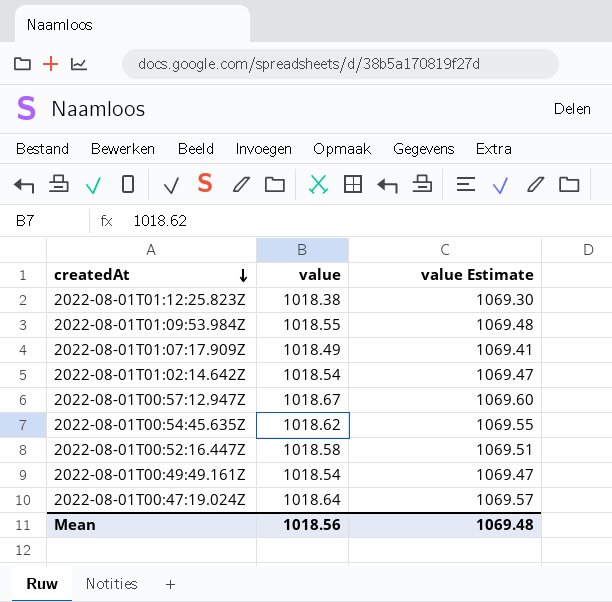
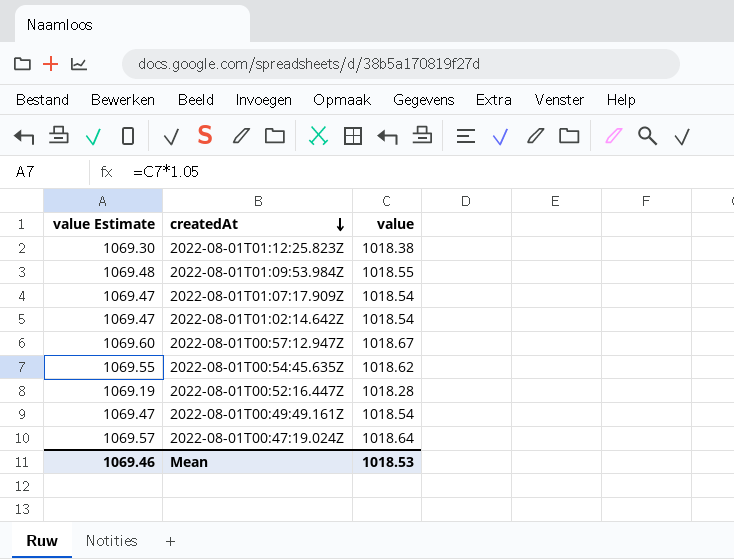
column value Estimate | position: 3 -> 1
2022-08-01T01:07:17.909Z | value Estimate: 1069.41 -> 1069.47
2022-08-01T01:07:17.909Z | value: 1018.49 -> 1018.54
2022-08-01T00:52:16.447Z | value Estimate: 1069.51 -> 1069.19
2022-08-01T00:52:16.447Z | value: 1018.58 -> 1018.28
Mean | value Estimate: 1069.48 -> 1069.46
Mean | value: 1018.56 -> 1018.53

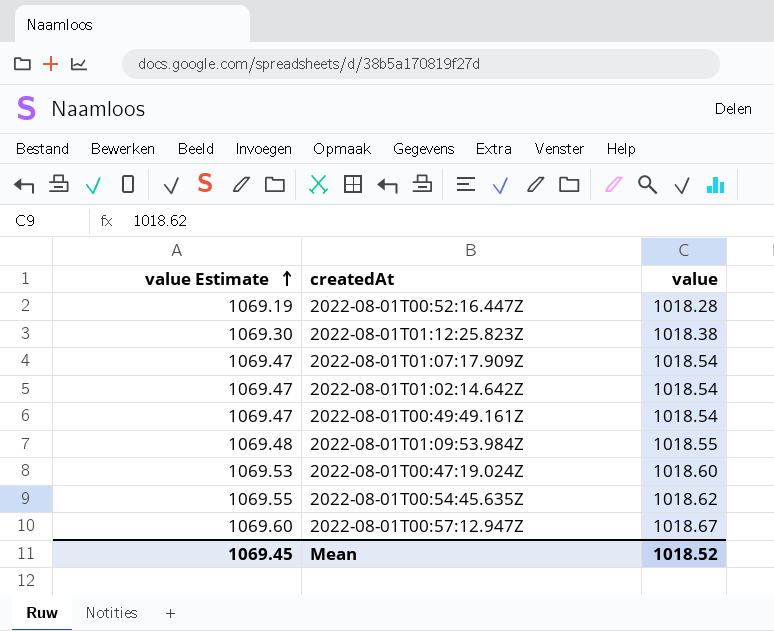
row order: createdAt descending -> value Estimate ascending
2022-08-01T00:47:19.024Z | value Estimate: 1069.57 -> 1069.53
2022-08-01T00:47:19.024Z | value: 1018.64 -> 1018.60
Mean | value Estimate: 1069.46 -> 1069.45
Mean | value: 1018.53 -> 1018.52

